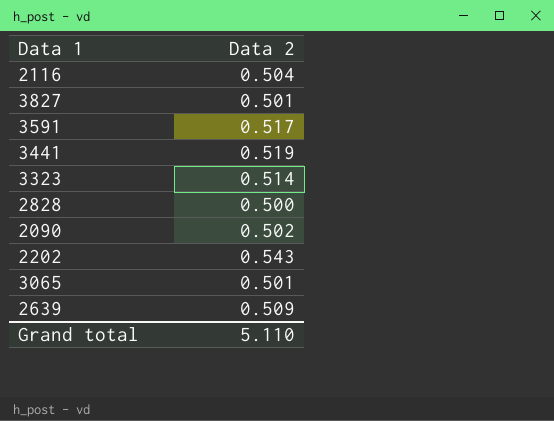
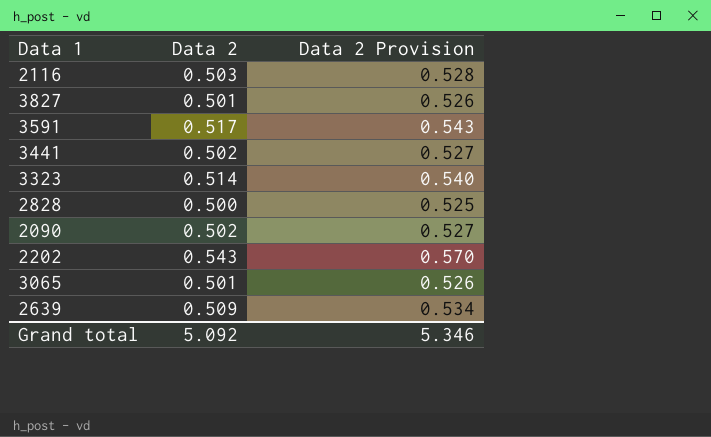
column Data 2 Provision | formula: none -> [Data 2] * 1.05
2116 | Data 2: 0.504 -> 0.503
3441 | Data 2: 0.519 -> 0.502
Grand total | Data 2: 5.110 -> 5.092

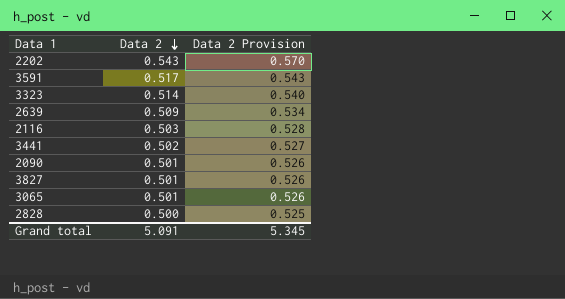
row order: none -> Data 2 descending
2090 | Data 2: 0.502 -> 0.501
2090 | Data 2 Provision: 0.527 -> 0.526
Grand total | Data 2: 5.092 -> 5.091
Grand total | Data 2 Provision: 5.346 -> 5.345

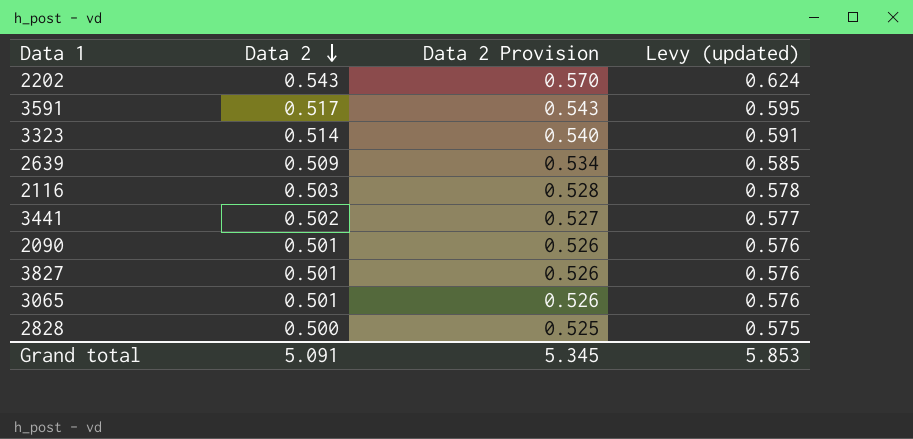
column Levy (updated) | formula: none -> [Data 2] * 1.15

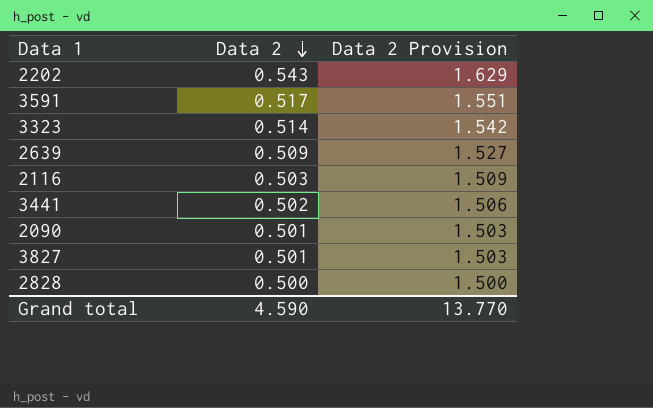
column Levy (updated) | formula: [Data 2] * 1.15 -> none
column Data 2 Provision | formula: [Data 2] * 1.05 -> [Data 2] * 3
row 3065: 0.501 | 0.526 | 0.576 -> none
Grand total | Data 2: 5.091 -> 4.590
Grand total | Data 2 Provision: 5.345 -> 13.770

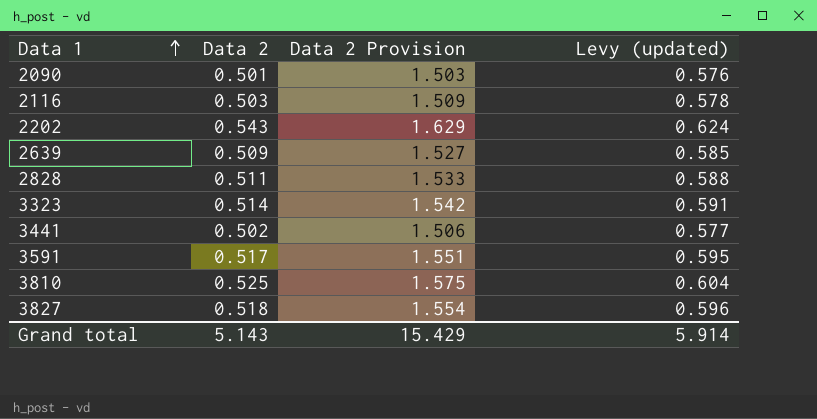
row order: Data 2 descending -> Data 1 ascending
column Levy (updated) | formula: none -> [Data 2] * 1.15
2828 | Data 2: 0.500 -> 0.511
2828 | Data 2 Provision: 1.500 -> 1.533
row 3810: none -> 0.525 | 1.575 | 0.604
3827 | Data 2: 0.501 -> 0.518
3827 | Data 2 Provision: 1.503 -> 1.554
Grand total | Data 2: 4.590 -> 5.143
Grand total | Data 2 Provision: 13.770 -> 15.429

